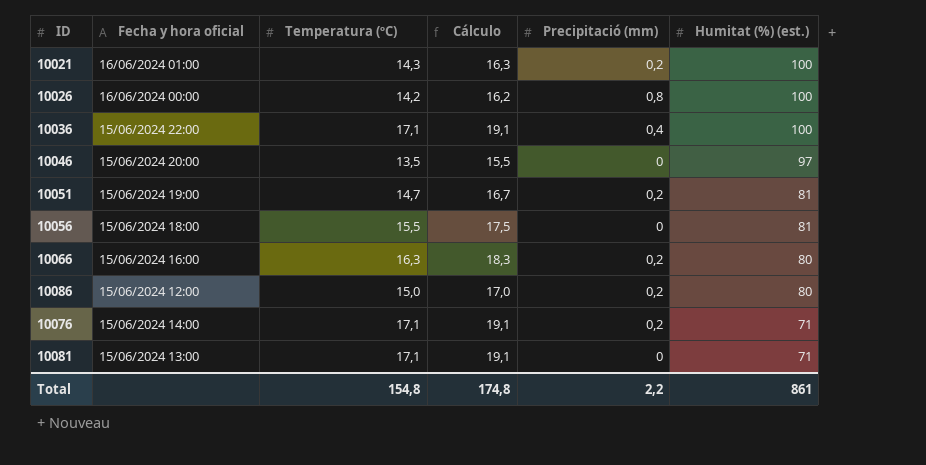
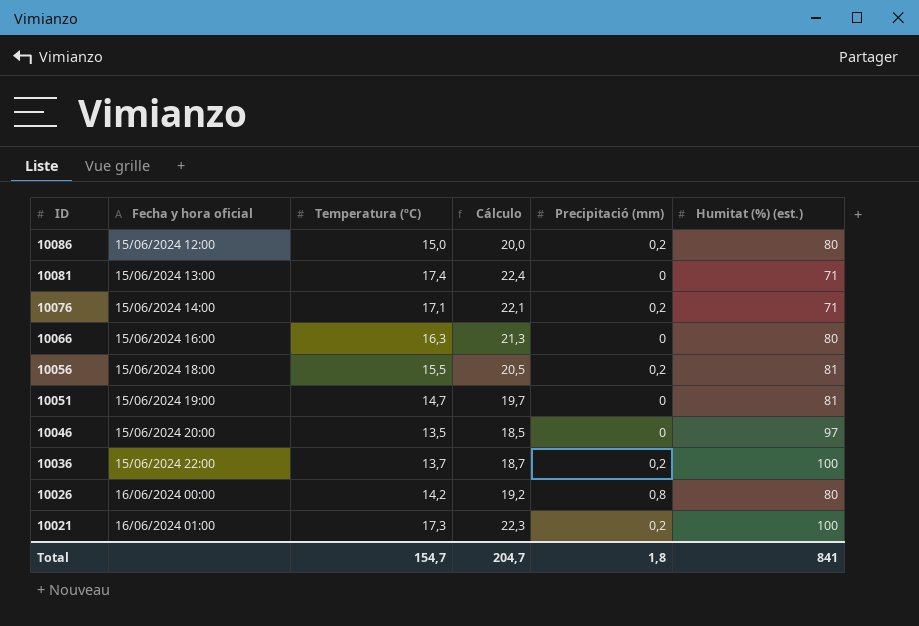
row order: Humitat (%) (est.) descending -> ID descending
column Cálculo | formula: [Temperatura (ºC)] + 2 -> [Temperatura (ºC)] + 5
10081 | Temperatura (ºC): 17,1 -> 17,4
10066 | Precipitació (mm): 0,2 -> 0
10056 | Precipitació (mm): 0 -> 0,2
10051 | Precipitació (mm): 0,2 -> 0
10036 | Temperatura (ºC): 17,1 -> 13,7
10036 | Precipitació (mm): 0,4 -> 0,2
10026 | Humitat (%) (est.): 100 -> 80
10021 | Temperatura (ºC): 14,3 -> 17,3
Total | Temperatura (ºC): 154,8 -> 154,7
Total | Cálculo: 174,8 -> 204,7
Total | Precipitació (mm): 2,2 -> 1,8
Total | Humitat (%) (est.): 861 -> 841

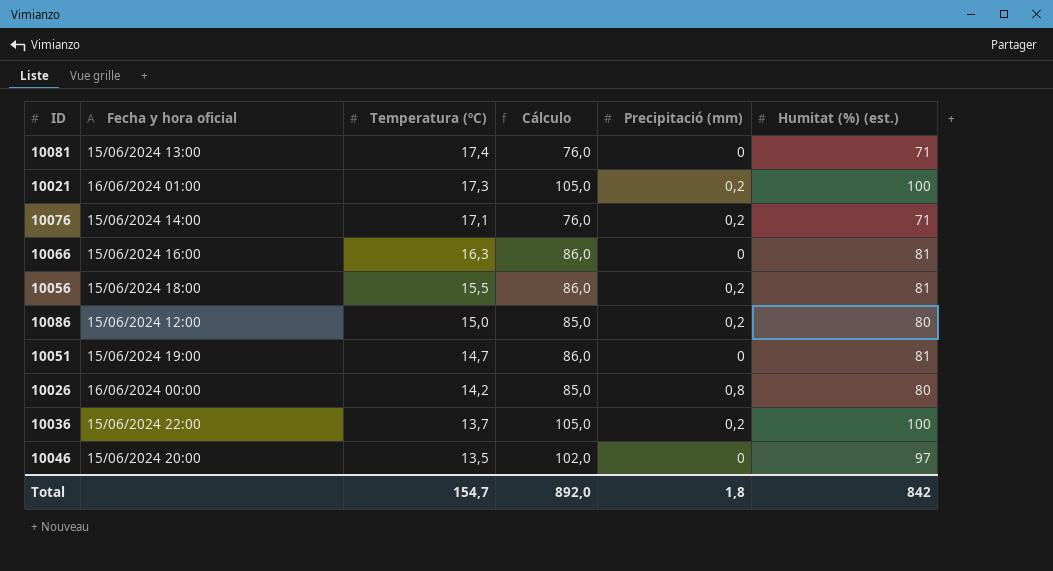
row order: ID descending -> Temperatura (ºC) descending
column Cálculo | formula: [Temperatura (ºC)] + 5 -> [Humitat (%) (est.)] + 5
10066 | Humitat (%) (est.): 80 -> 81
Total | Cálculo: 204,7 -> 892,0
Total | Humitat (%) (est.): 841 -> 842

